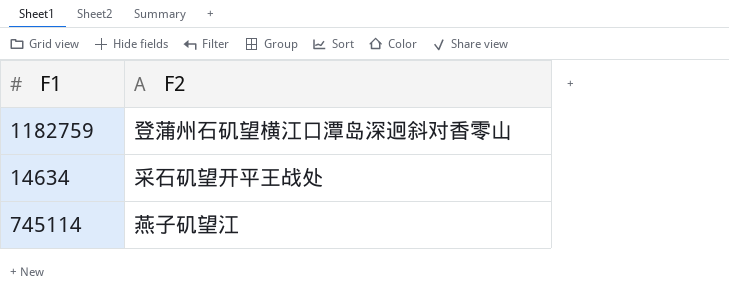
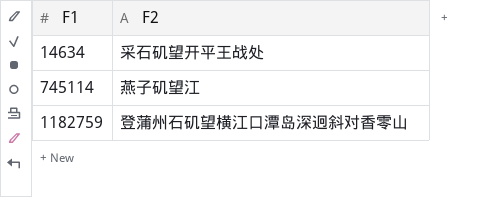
row order: none -> F1 ascending

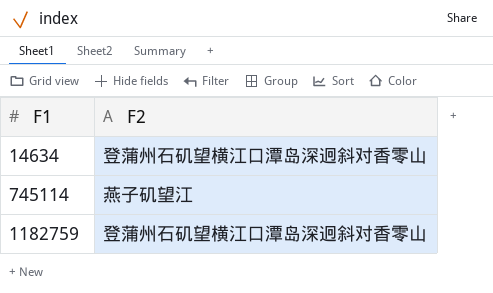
14634 | F2: 采石矶望开平王战处 -> 登蒲州石矶望横江口潭岛深迥斜对香零山

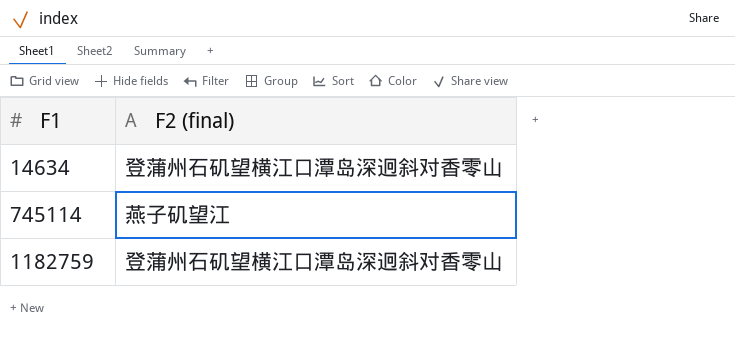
column name: F2 -> F2 (final)

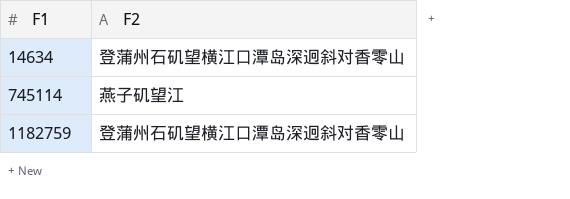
column name: F2 (final) -> F2

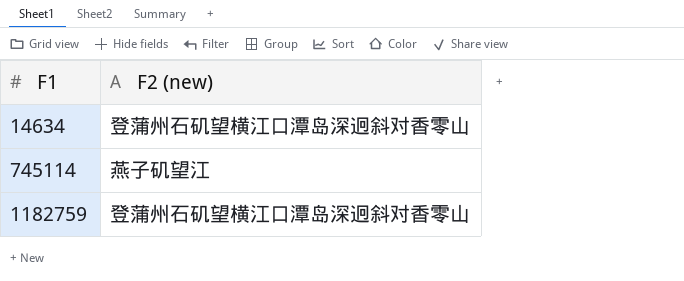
column name: F2 -> F2 (new)

